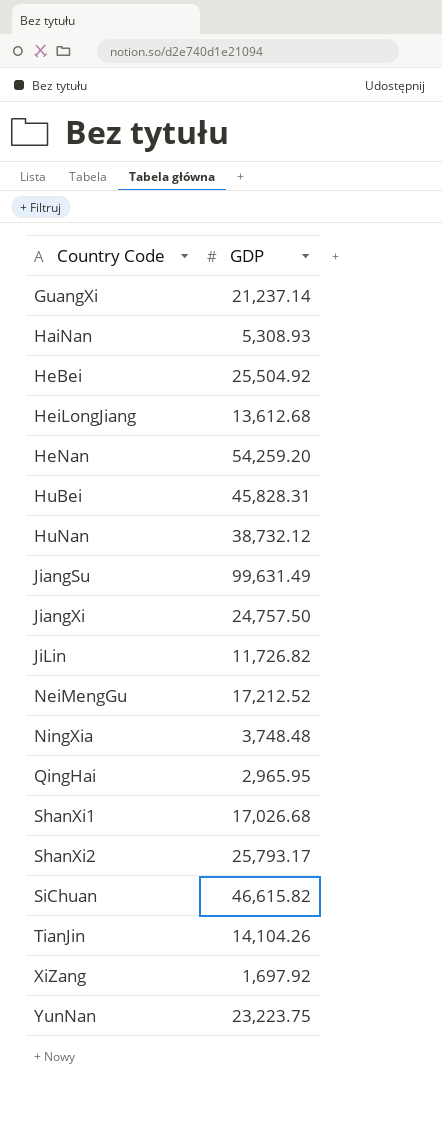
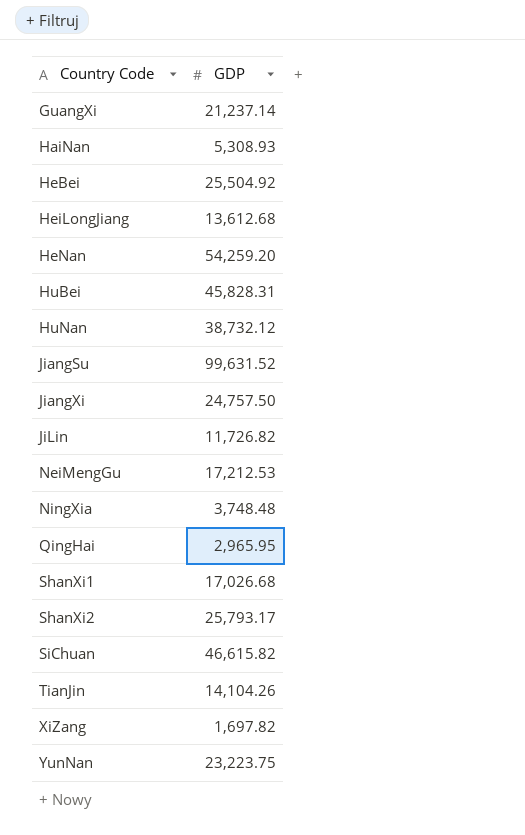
JiangSu | GDP: 99,631.49 -> 99,631.52
NeiMengGu | GDP: 17,212.52 -> 17,212.53
XiZang | GDP: 1,697.92 -> 1,697.82

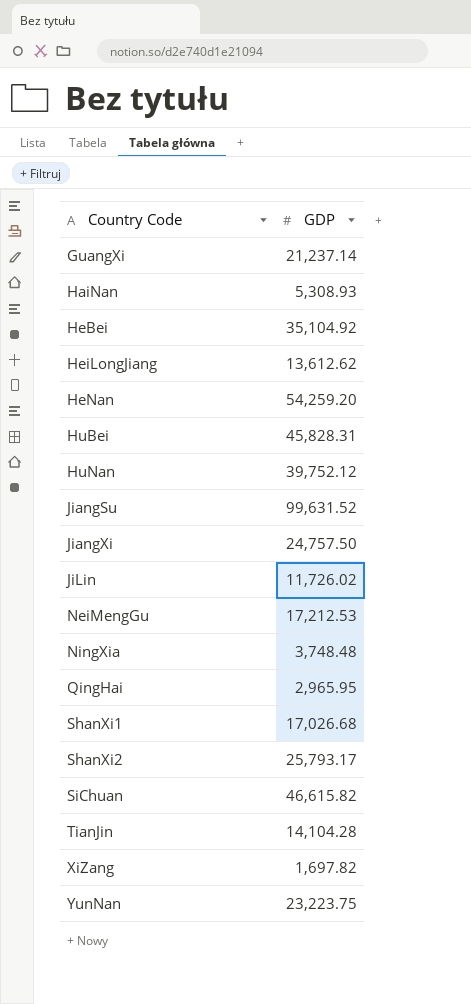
HeBei | GDP: 25,504.92 -> 35,104.92
HeiLongJiang | GDP: 13,612.68 -> 13,612.62
HuNan | GDP: 38,732.12 -> 39,752.12
JiLin | GDP: 11,726.82 -> 11,726.02
TianJin | GDP: 14,104.26 -> 14,104.28

